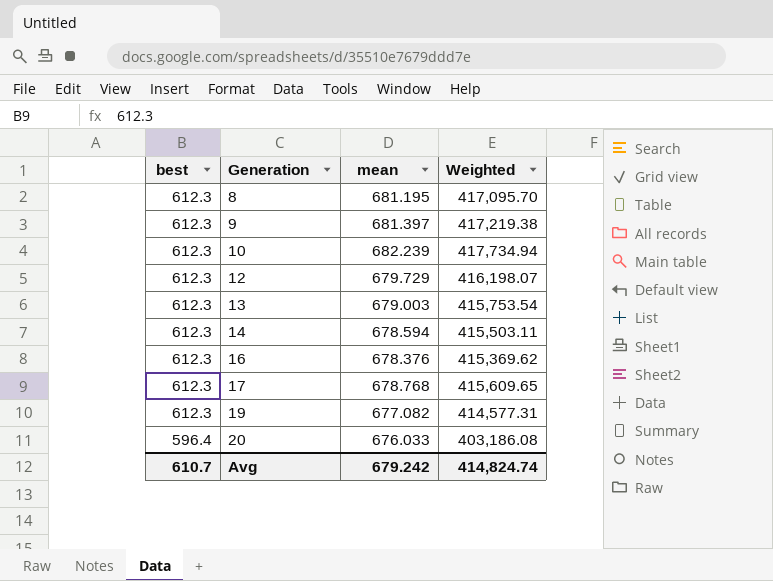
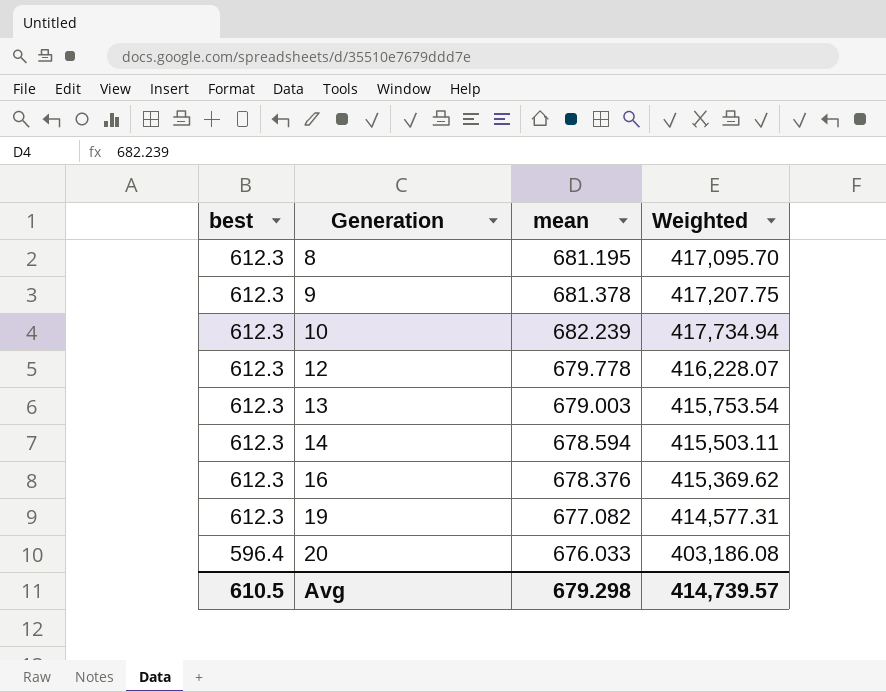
row 17: 612.3 | 678.768 | 415,609.65 -> none
9 | mean: 681.397 -> 681.378
9 | Weighted: 417,219.38 -> 417,207.75
12 | mean: 679.729 -> 679.778
12 | Weighted: 416,198.07 -> 416,228.07
Avg | best: 610.7 -> 610.5
Avg | mean: 679.242 -> 679.298
Avg | Weighted: 414,824.74 -> 414,739.57

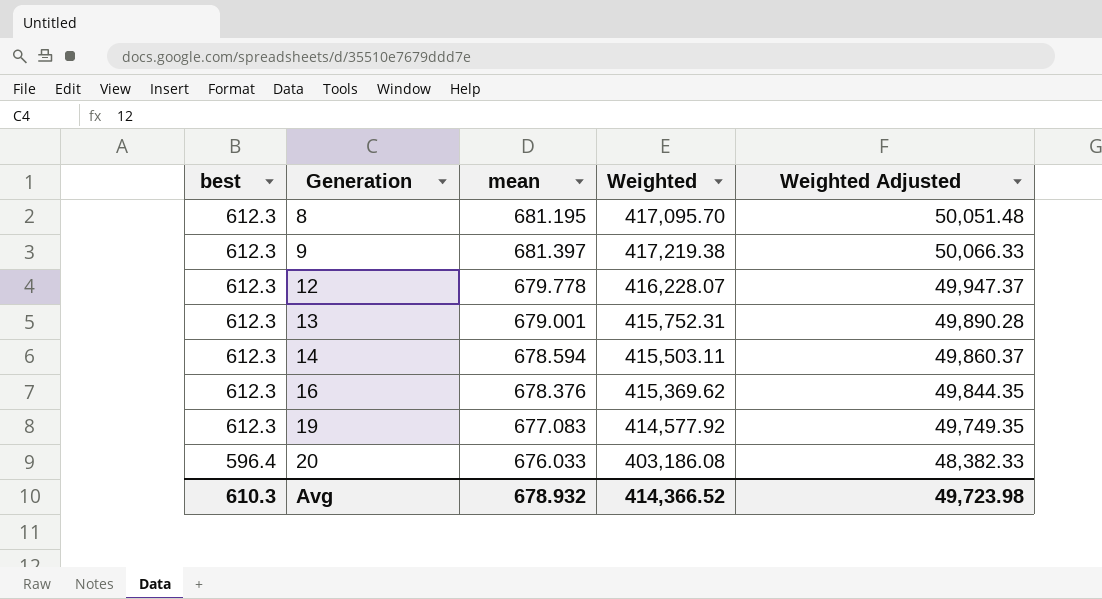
column Weighted Adjusted | formula: none -> [Weighted] * 0.12
row 10: 612.3 | 682.239 | 417,734.94 -> none
9 | mean: 681.378 -> 681.397
9 | Weighted: 417,207.75 -> 417,219.38
13 | mean: 679.003 -> 679.001
13 | Weighted: 415,753.54 -> 415,752.31
19 | mean: 677.082 -> 677.083
19 | Weighted: 414,577.31 -> 414,577.92
Avg | best: 610.5 -> 610.3
Avg | mean: 679.298 -> 678.932
Avg | Weighted: 414,739.57 -> 414,366.52

